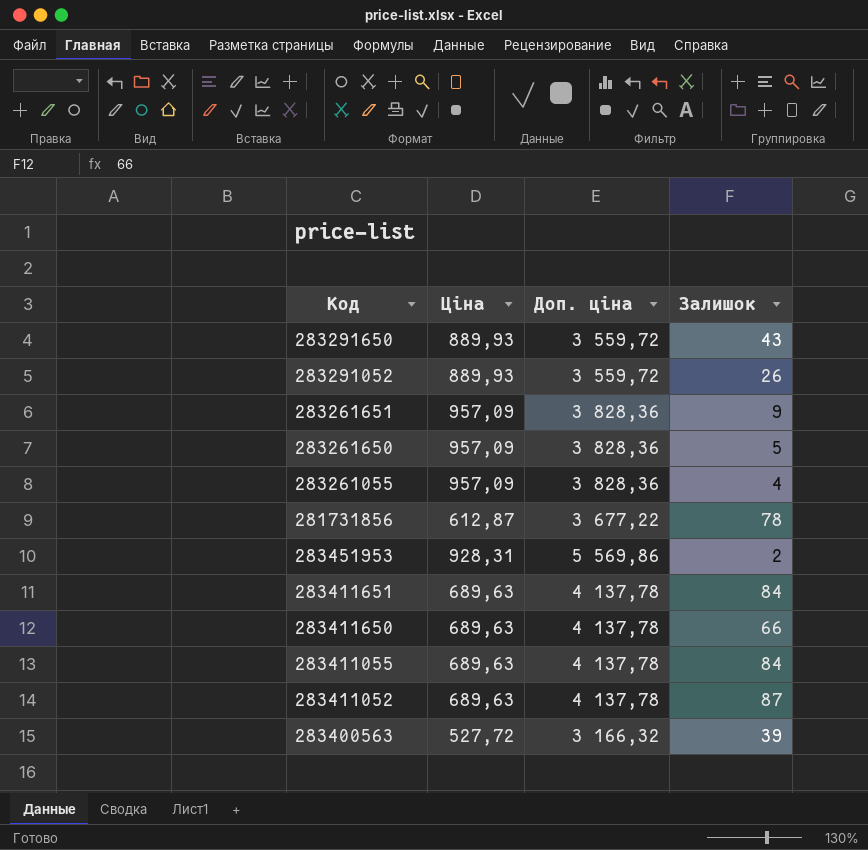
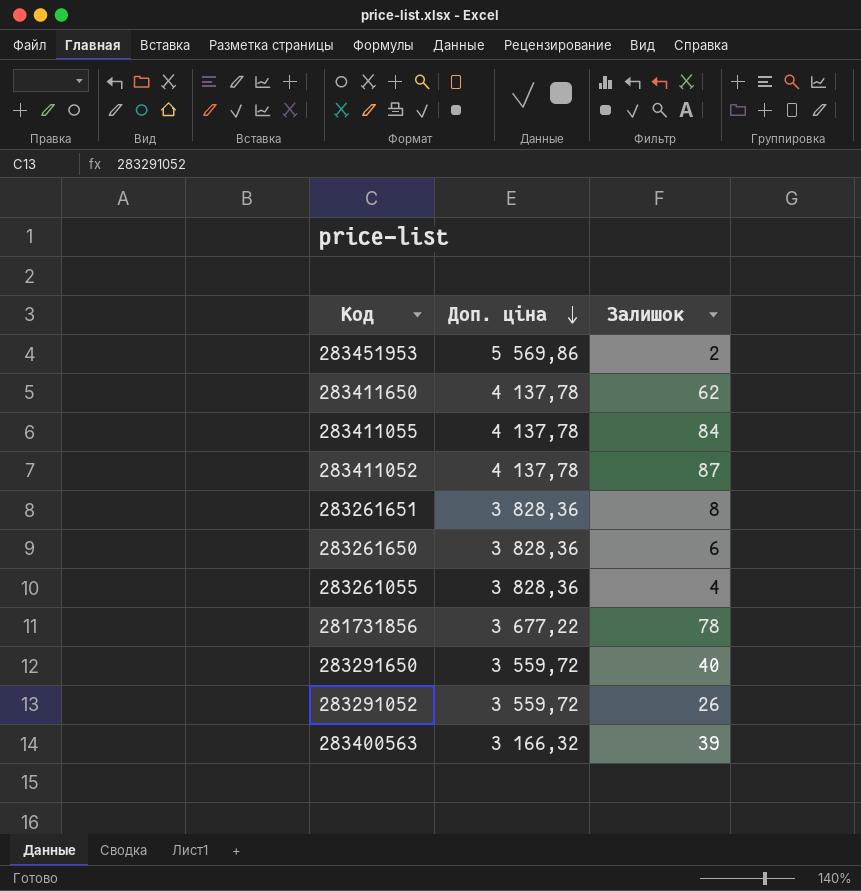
row order: none -> Доп. ціна descending
column Ціна | position: 2 -> none
row 283411651: 689,63 | 4 137,78 | 84 -> none
283411650 | Залишок: 66 -> 62
283261651 | Залишок: 9 -> 8
283261650 | Залишок: 5 -> 6
283291650 | Залишок: 43 -> 40

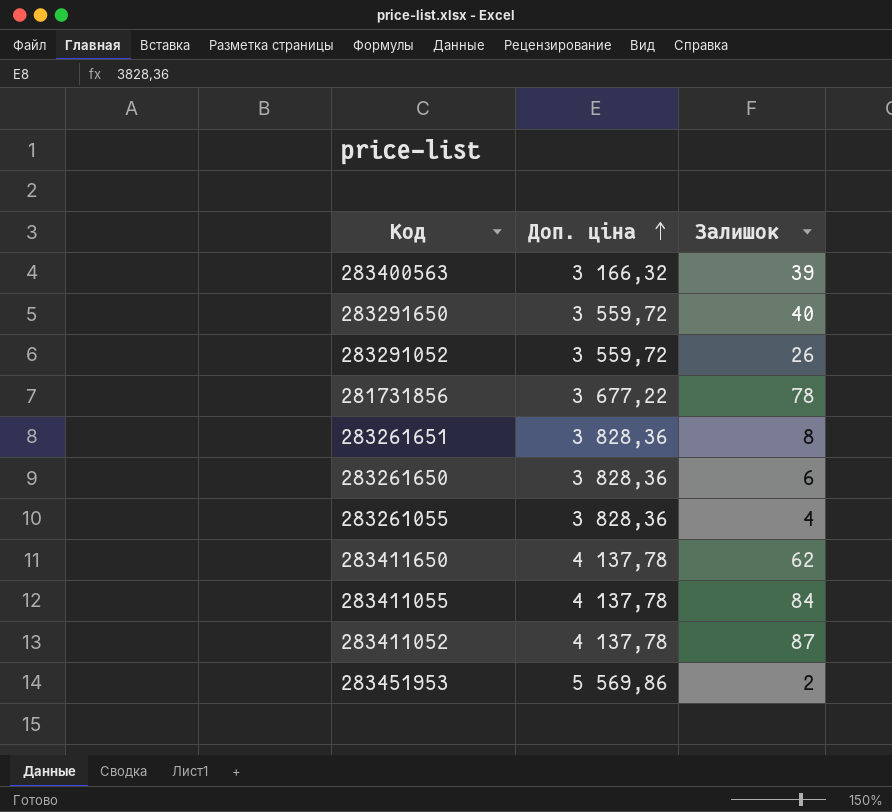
row order: Доп. ціна descending -> Доп. ціна ascending

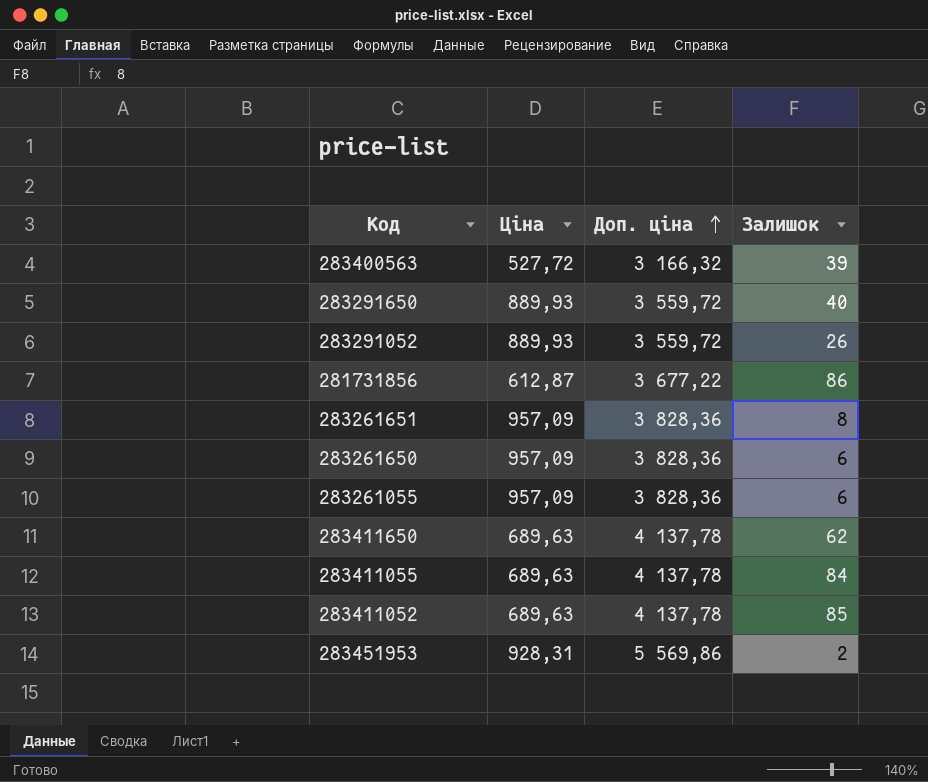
column Ціна | position: none -> 2
281731856 | Залишок: 78 -> 86
283261055 | Залишок: 4 -> 6
283411052 | Залишок: 87 -> 85

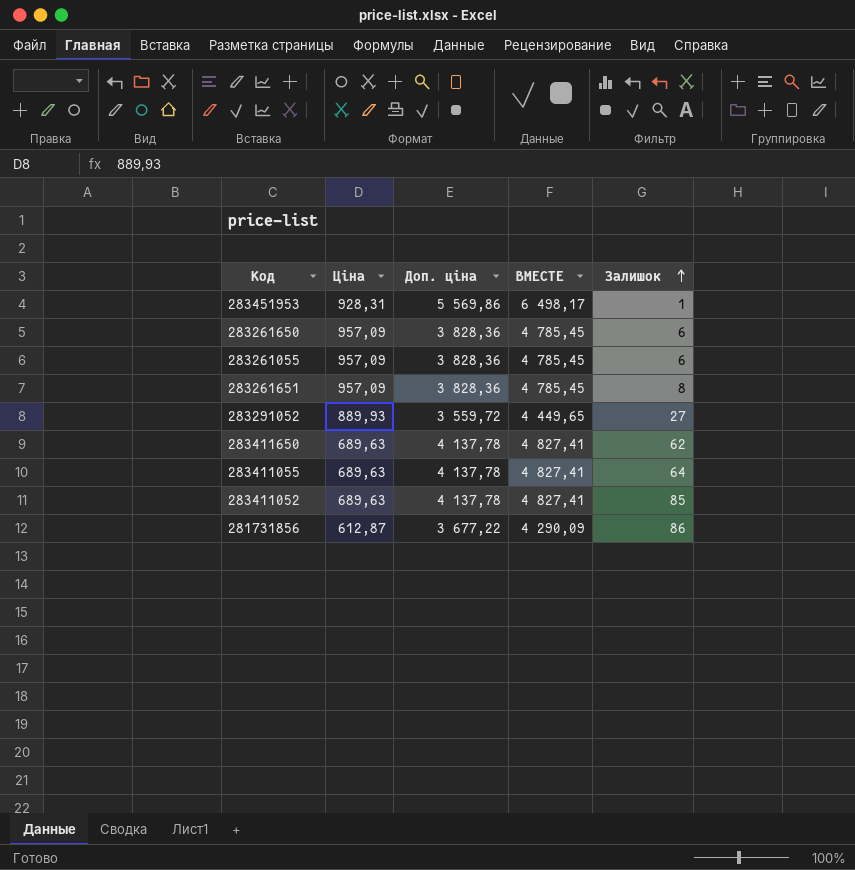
row order: Доп. ціна ascending -> Залишок ascending
column ВМЕСТЕ | formula: none -> [Ціна] + [Доп. ціна]
row 283400563: 527,72 | 3 166,32 | 39 -> none
row 283291650: 889,93 | 3 559,72 | 40 -> none
283451953 | Залишок: 2 -> 1
283291052 | Залишок: 26 -> 27
283411055 | Залишок: 84 -> 64

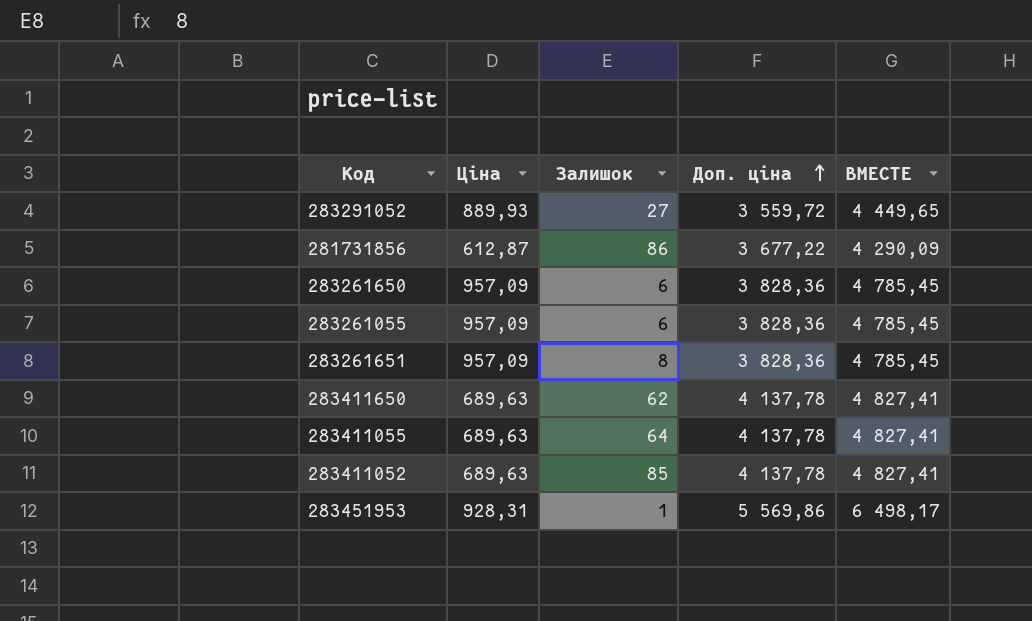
row order: Залишок ascending -> Доп. ціна ascending
column Залишок | position: 5 -> 3

